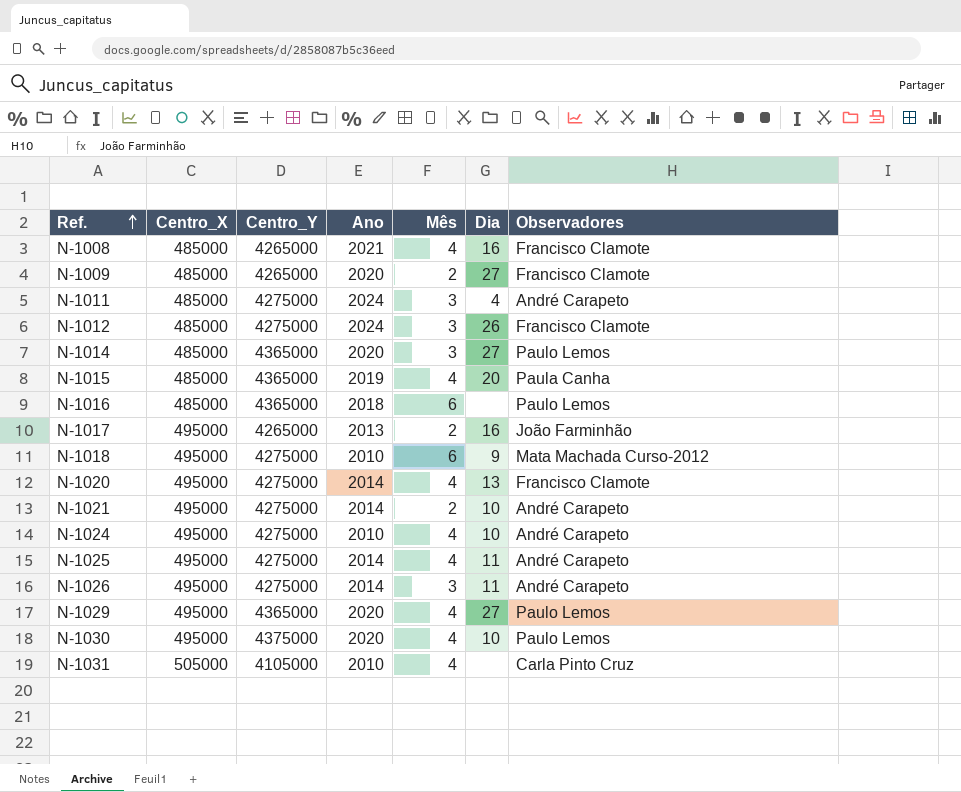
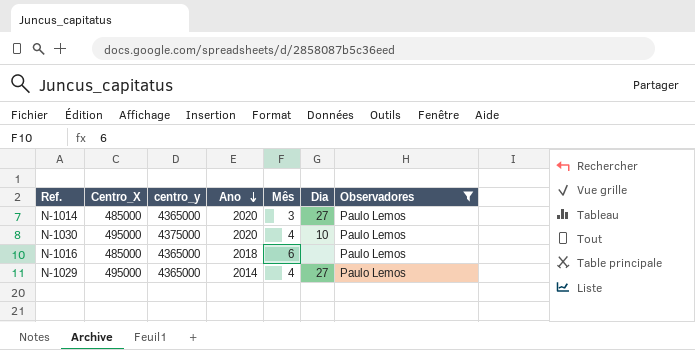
filter: none -> Observadores = Paulo Lemos
row order: Ref. ascending -> Ano descending
column name: Centro_Y -> centro_y
N-1029 | Ano: 2020 -> 2014

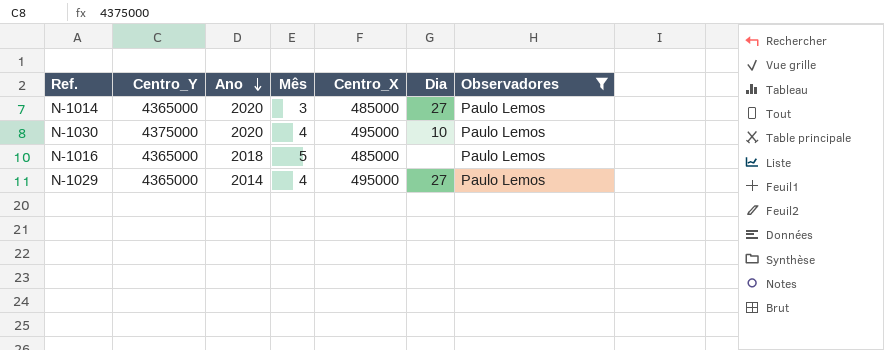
column name: centro_y -> Centro_Y
column Centro_X | position: 2 -> 5
N-1016 | Mês: 6 -> 5

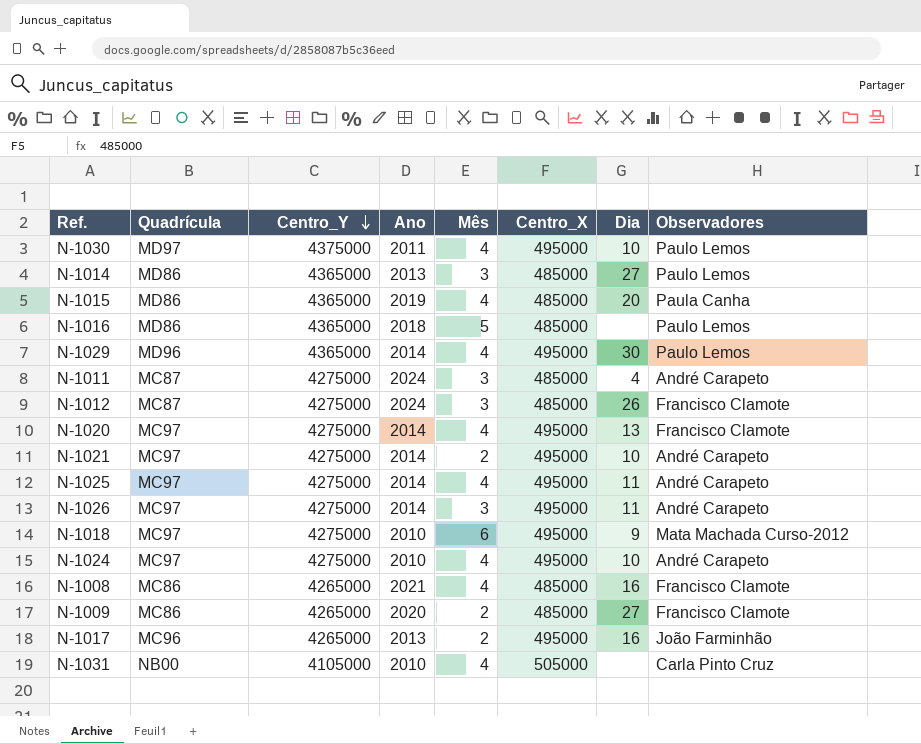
filter: Observadores = Paulo Lemos -> none
row order: Ano descending -> Centro_Y descending
column Quadrícula | position: none -> 2
N-1030 | Ano: 2020 -> 2011
N-1014 | Ano: 2020 -> 2013
N-1029 | Dia: 27 -> 30

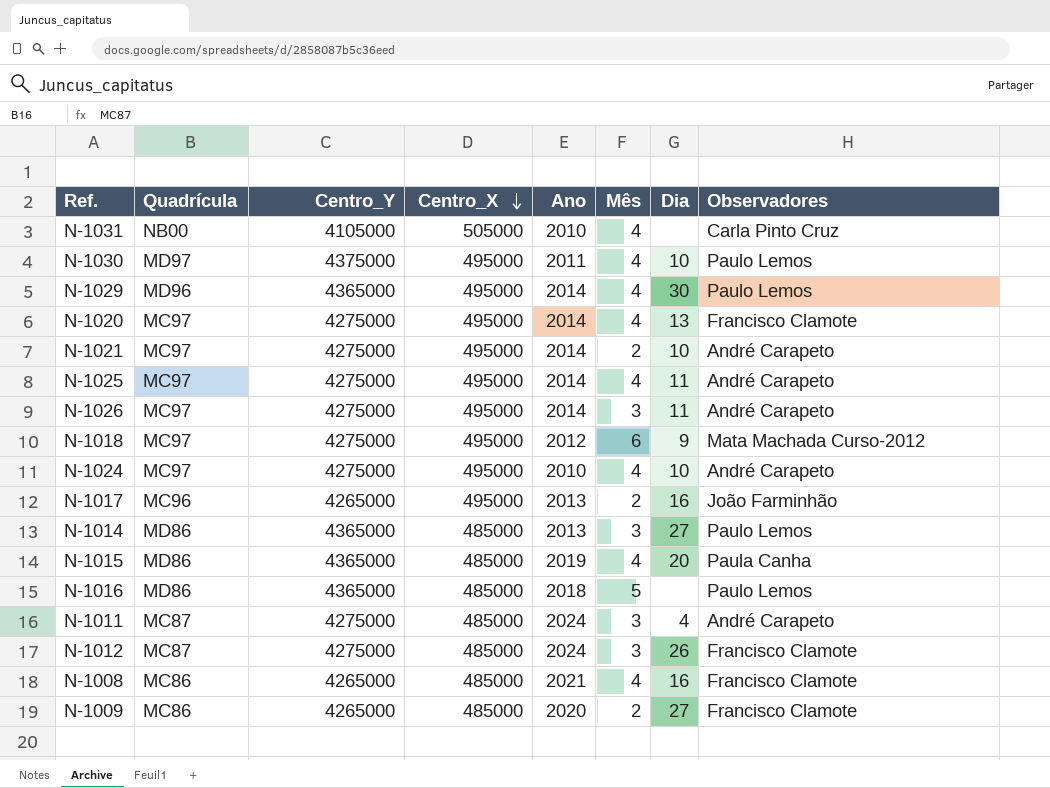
row order: Centro_Y descending -> Centro_X descending
column Centro_X | position: 6 -> 4
N-1018 | Ano: 2010 -> 2012

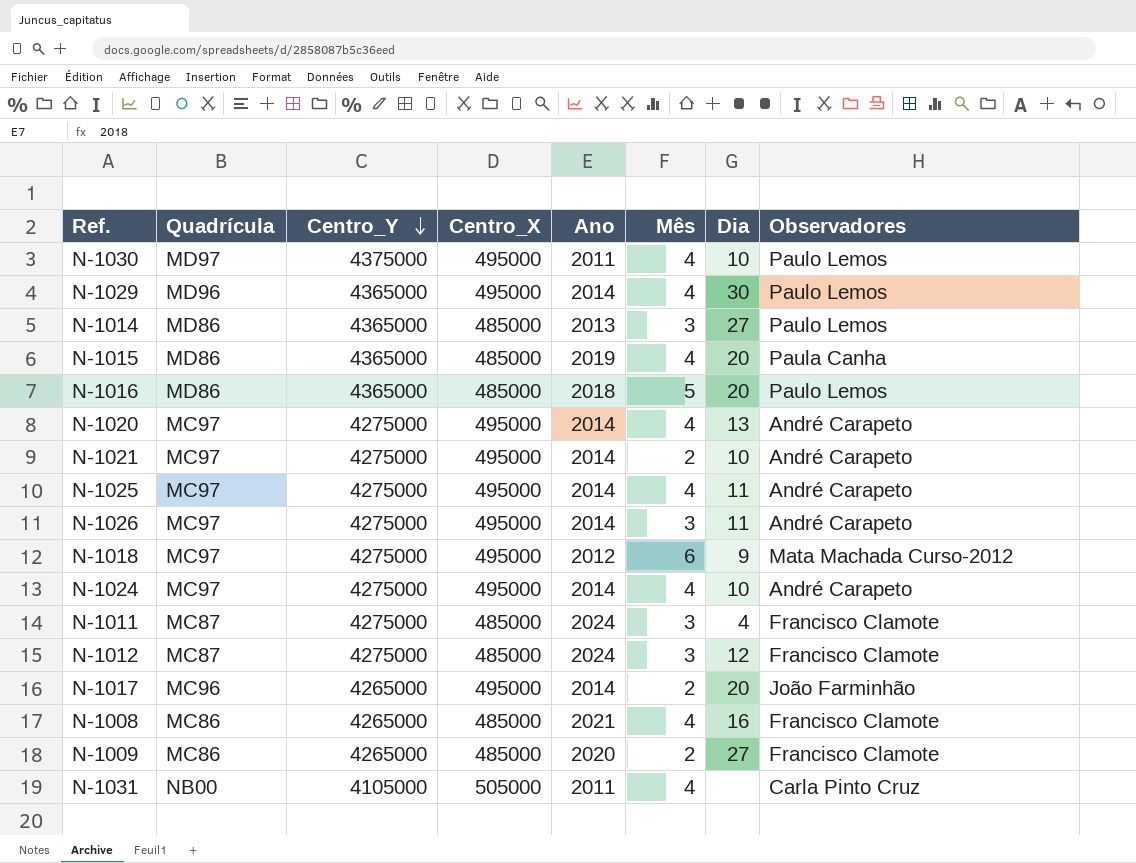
row order: Centro_X descending -> Centro_Y descending
N-1016 | Dia: none -> 20
N-1020 | Observadores: Francisco Clamote -> André Carapeto
N-1024 | Ano: 2010 -> 2014
N-1011 | Observadores: André Carapeto -> Francisco Clamote
N-1012 | Dia: 26 -> 12
N-1017 | Ano: 2013 -> 2014
N-1017 | Dia: 16 -> 20
N-1031 | Ano: 2010 -> 2011

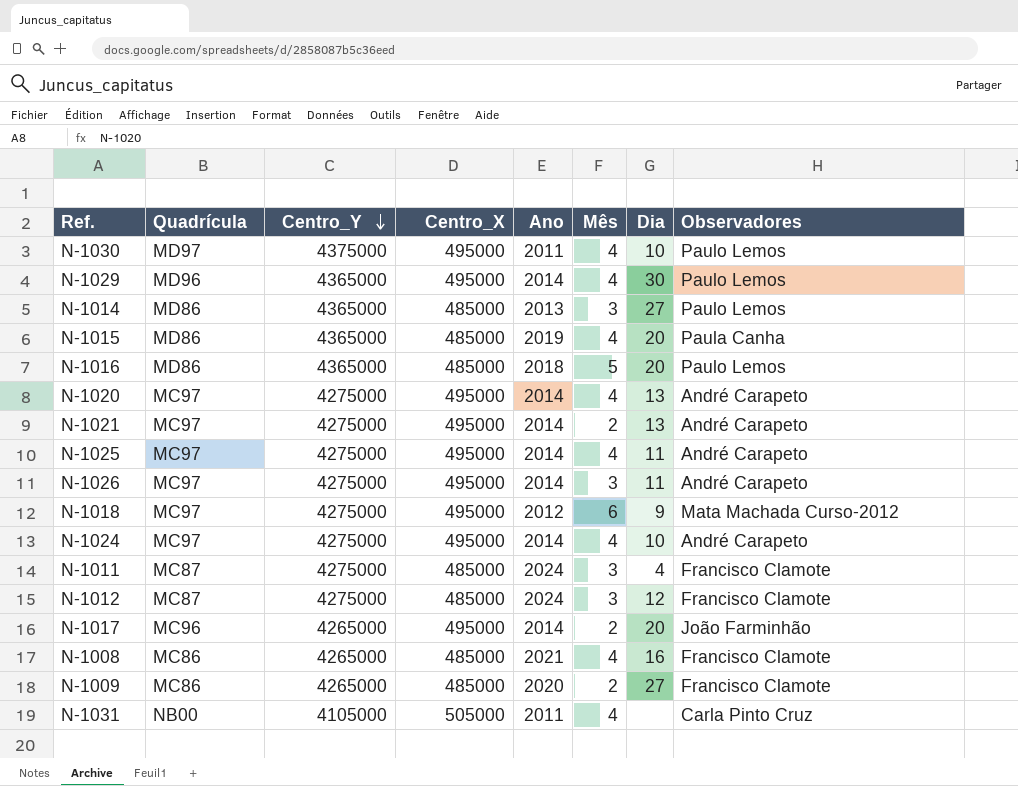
N-1021 | Dia: 10 -> 13

